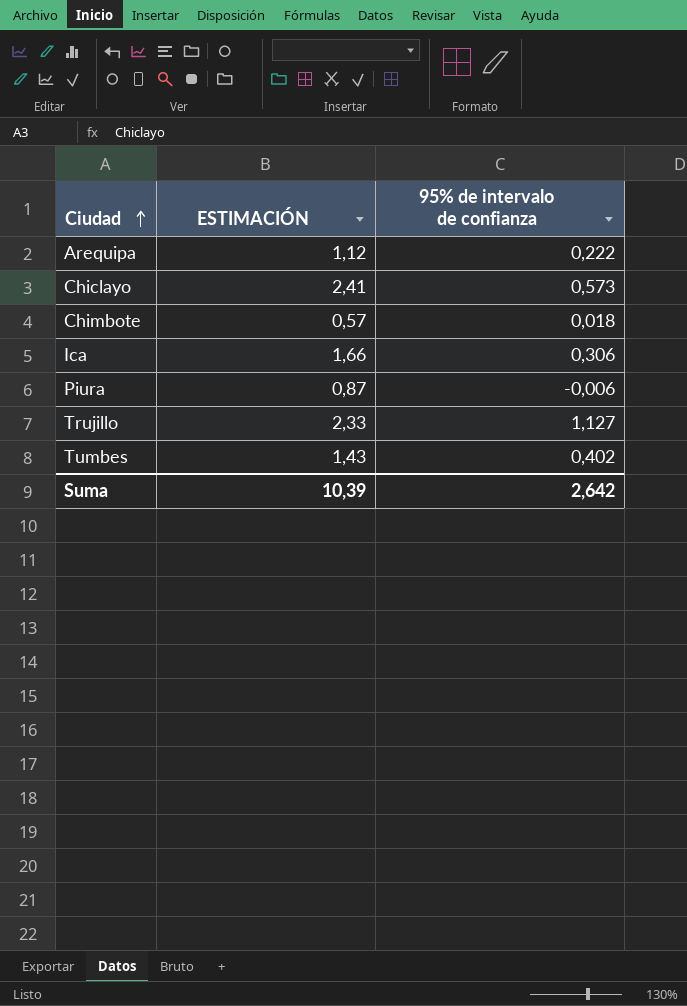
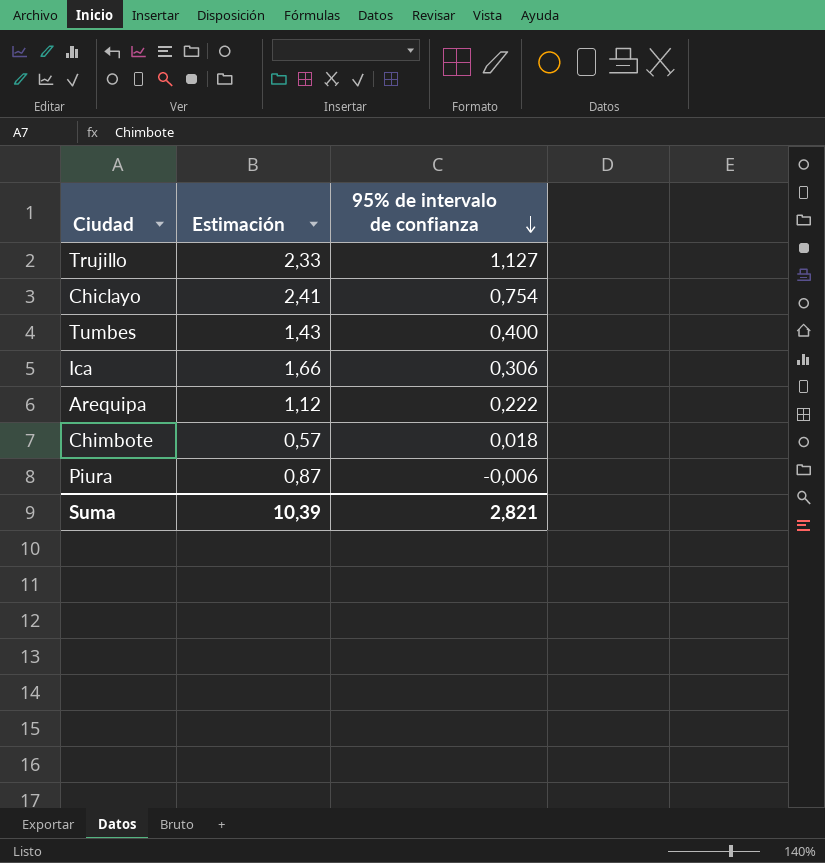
row order: Ciudad ascending -> 95% de intervalo de confianza descending
column name: ESTIMACIÓN -> Estimación
Chiclayo | 95% de intervalo de confianza: 0,573 -> 0,754
Tumbes | 95% de intervalo de confianza: 0,402 -> 0,400
Suma | 95% de intervalo de confianza: 2,642 -> 2,821

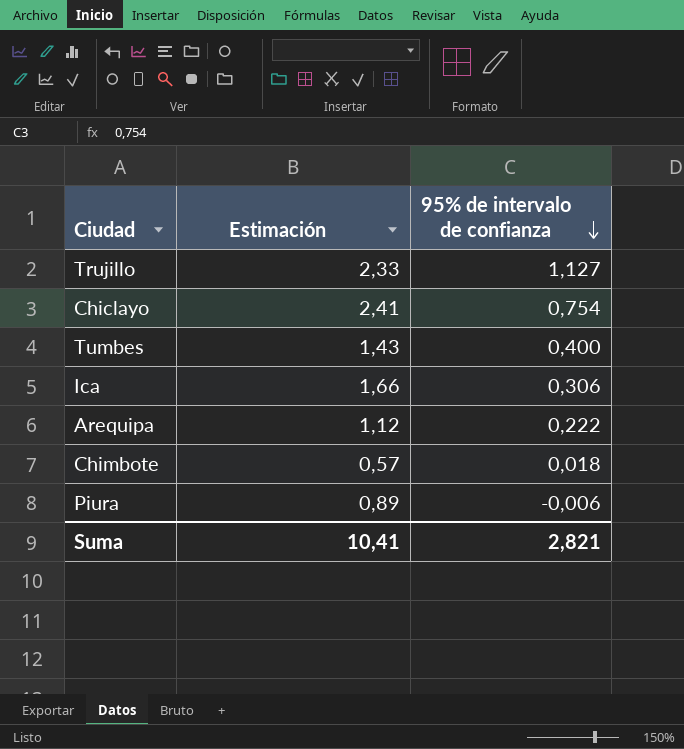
Piura | Estimación: 0,87 -> 0,89
Suma | Estimación: 10,39 -> 10,41

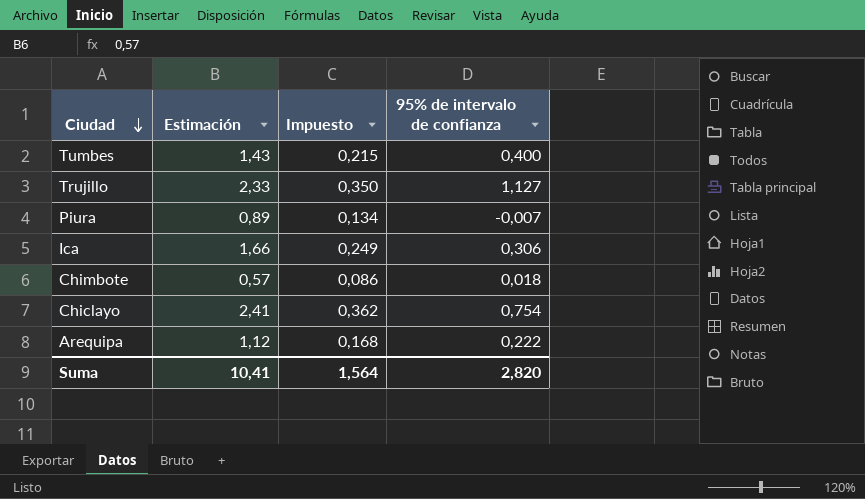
row order: 95% de intervalo de confianza descending -> Ciudad descending
column Impuesto | formula: none -> [Estimación] * 0,15
Piura | 95% de intervalo de confianza: -0,006 -> -0,007
Suma | 95% de intervalo de confianza: 2,821 -> 2,820

